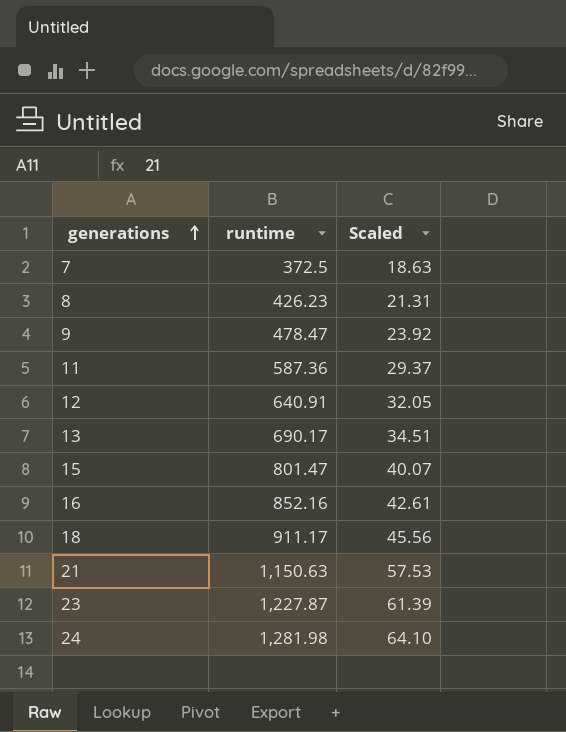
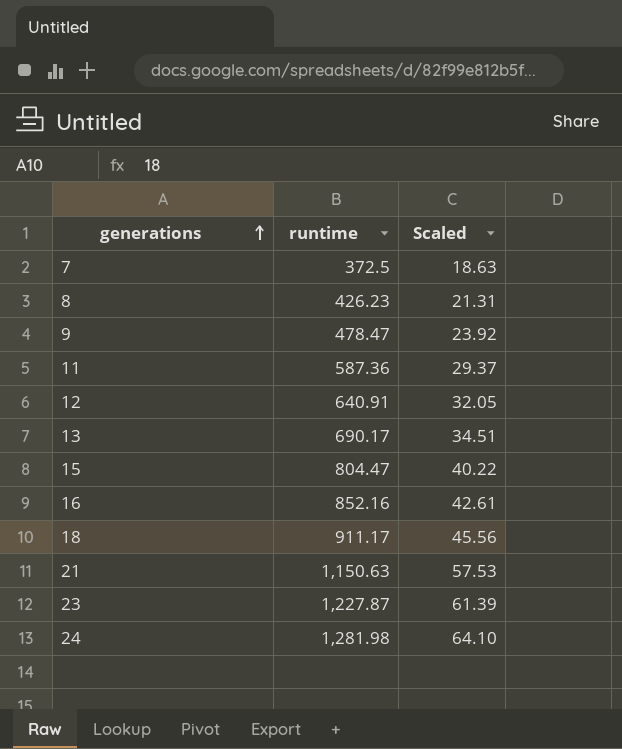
15 | runtime: 801.47 -> 804.47
15 | Scaled: 40.07 -> 40.22

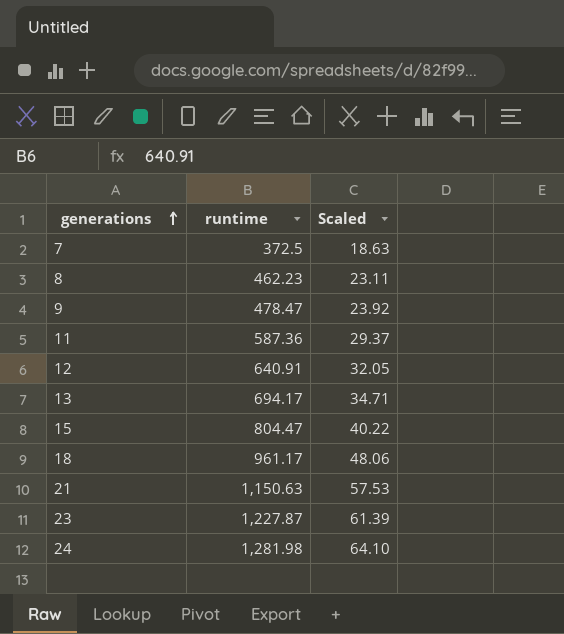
row 16: 852.16 | 42.61 -> none
8 | runtime: 426.23 -> 462.23
8 | Scaled: 21.31 -> 23.11
13 | runtime: 690.17 -> 694.17
13 | Scaled: 34.51 -> 34.71
18 | runtime: 911.17 -> 961.17
18 | Scaled: 45.56 -> 48.06

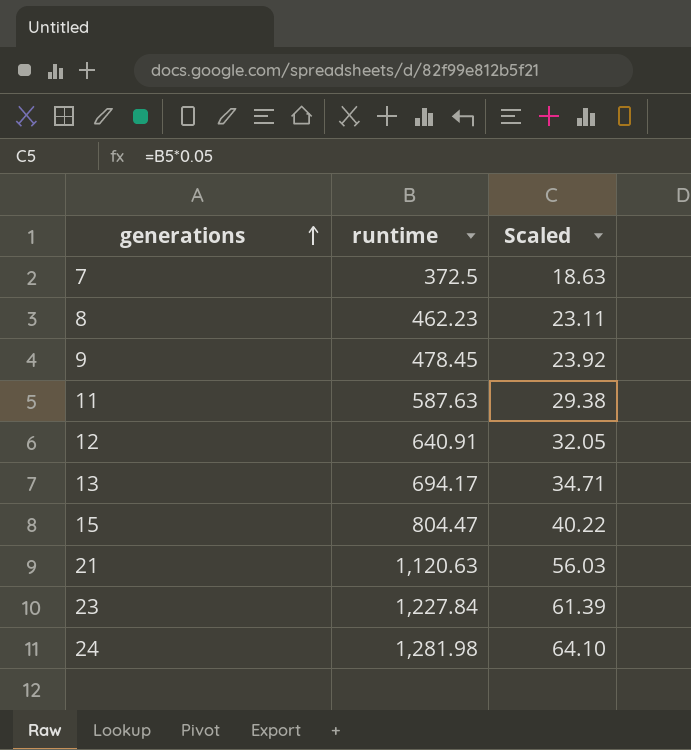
row 18: 961.17 | 48.06 -> none
9 | runtime: 478.47 -> 478.45
11 | runtime: 587.36 -> 587.63
11 | Scaled: 29.37 -> 29.38
21 | runtime: 1,150.63 -> 1,120.63
21 | Scaled: 57.53 -> 56.03
23 | runtime: 1,227.87 -> 1,227.84

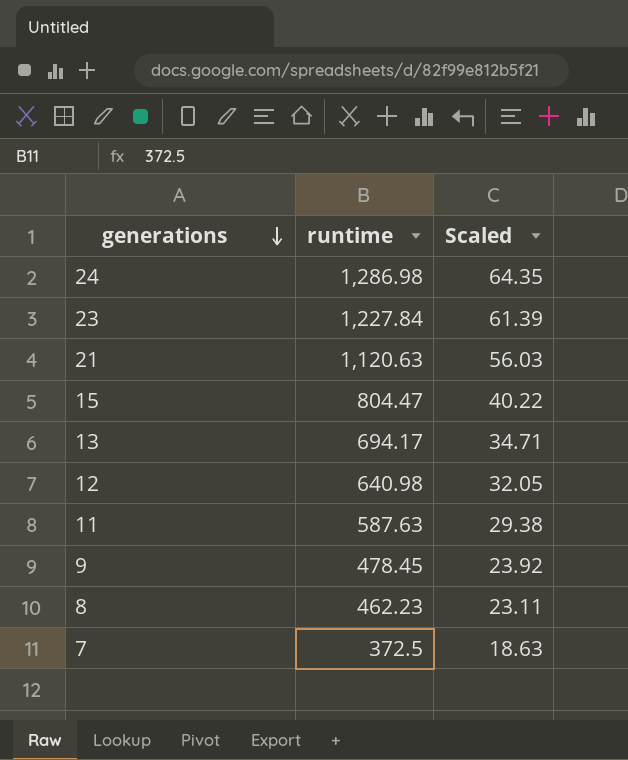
row order: generations ascending -> generations descending
24 | runtime: 1,281.98 -> 1,286.98
24 | Scaled: 64.10 -> 64.35
12 | runtime: 640.91 -> 640.98

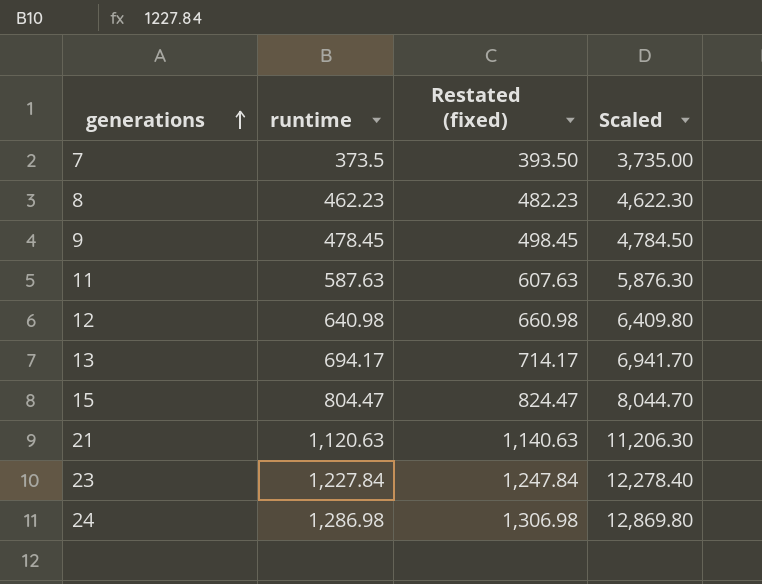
row order: generations descending -> generations ascending
column Restated (fixed) | formula: none -> [runtime] + 20
column Scaled | formula: [runtime] * 0.05 -> [runtime] * 10
7 | runtime: 372.5 -> 373.5

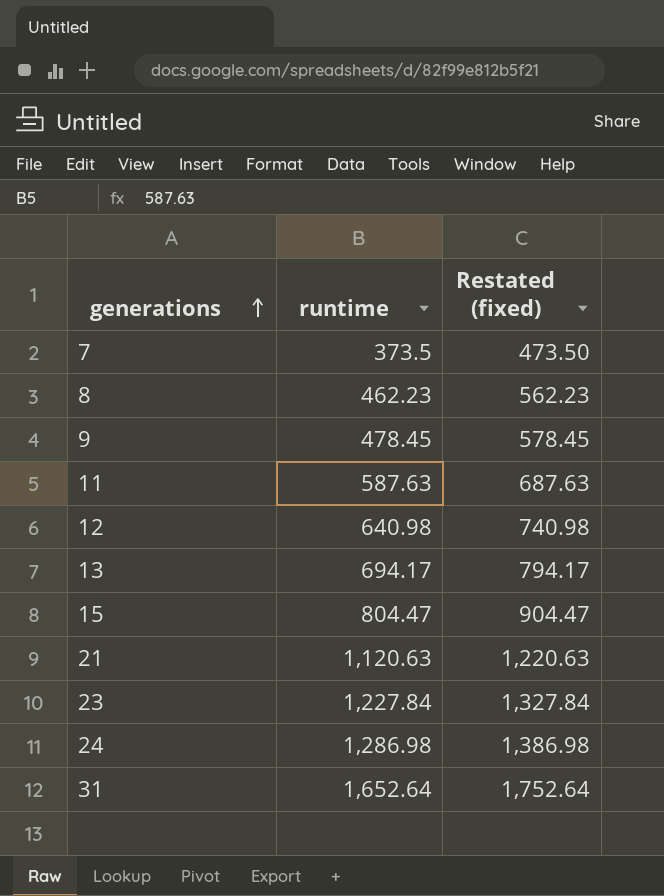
column Scaled | formula: [runtime] * 10 -> none
column Restated (fixed) | formula: [runtime] + 20 -> [runtime] + 100
row 31: none -> 1,652.64 | 1,752.64

